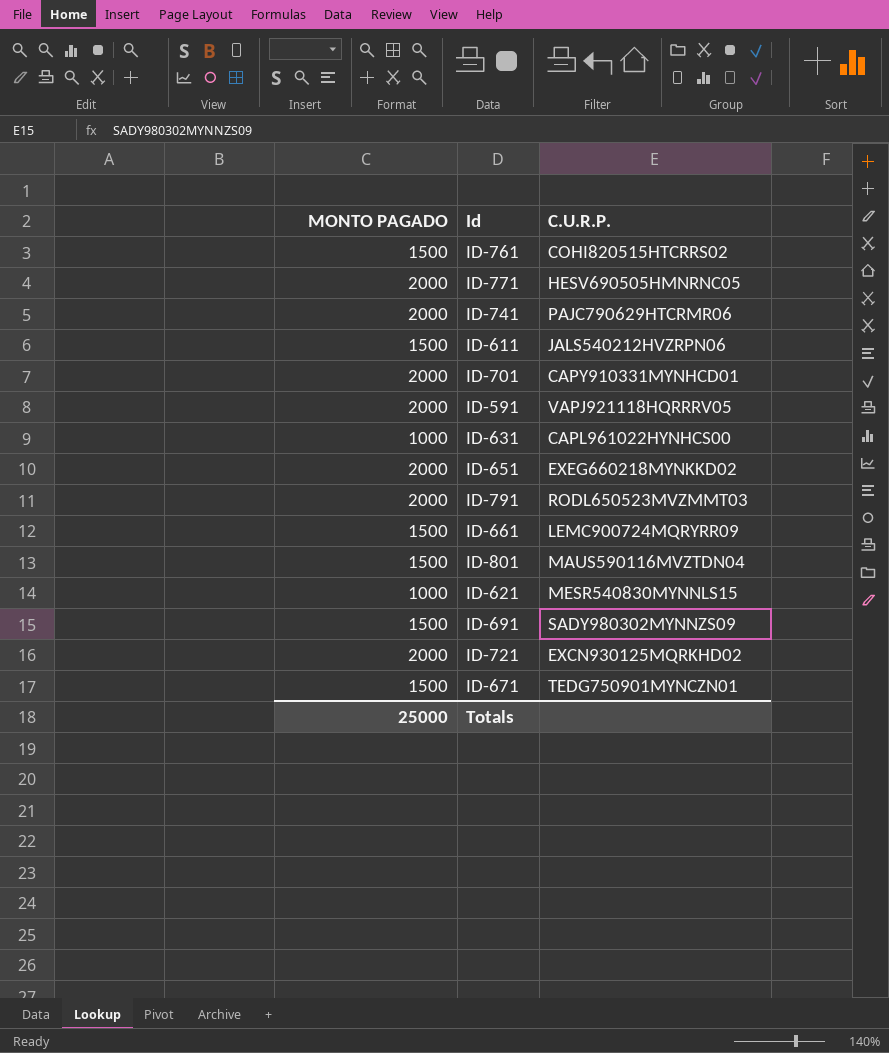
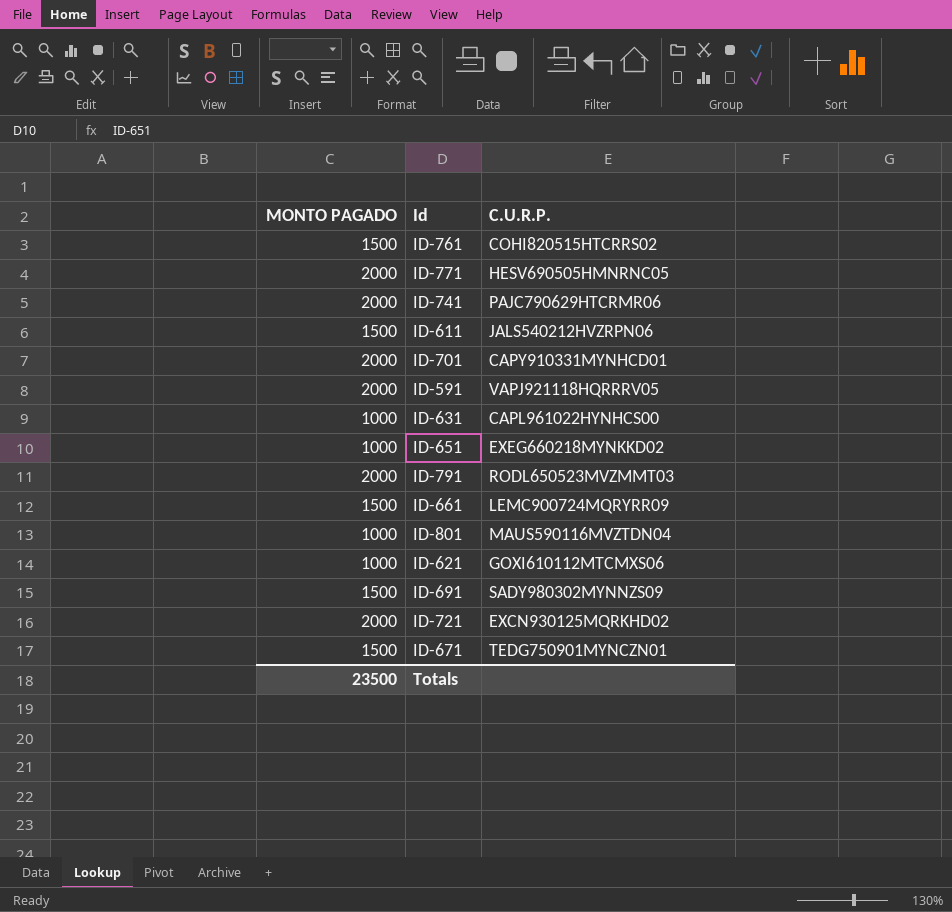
ID-651 | MONTO PAGADO: 2000 -> 1000
ID-801 | MONTO PAGADO: 1500 -> 1000
ID-621 | C.U.R.P.: MESR540830MYNNLS15 -> GOXI610112MTCMXS06
Totals | MONTO PAGADO: 25000 -> 23500

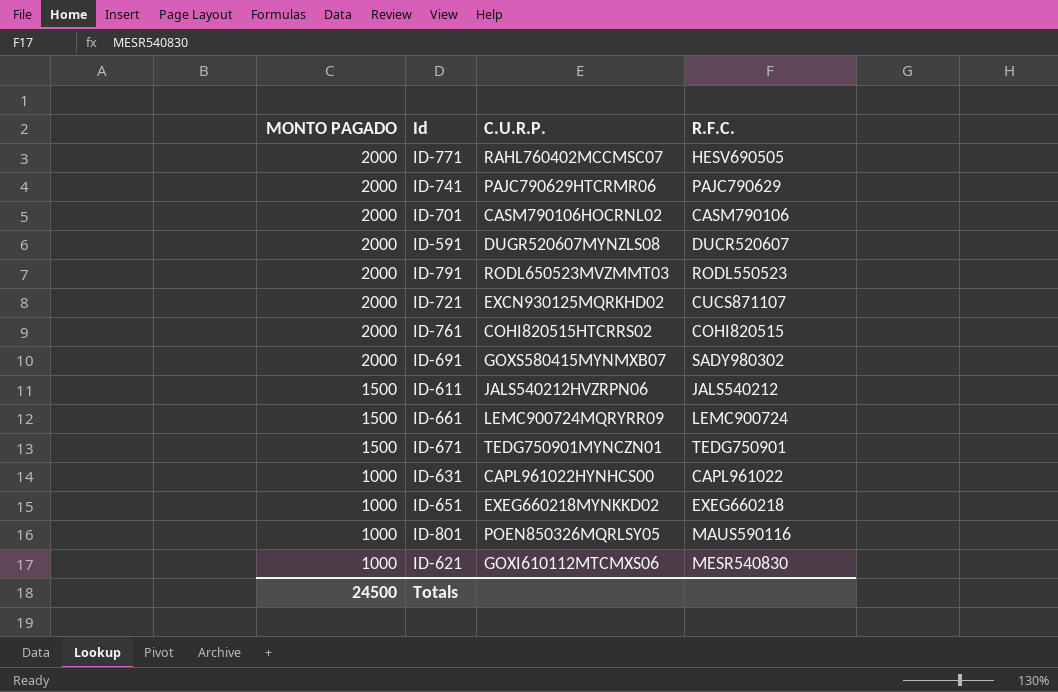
row order: none -> MONTO PAGADO descending
column R.F.C. | position: none -> 4
ID-771 | C.U.R.P.: HESV690505HMNRNC05 -> RAHL760402MCCMSC07
ID-701 | C.U.R.P.: CAPY910331MYNHCD01 -> CASM790106HOCRNL02
ID-591 | C.U.R.P.: VAPJ921118HQRRRV05 -> DUGR520607MYNZLS08
ID-761 | MONTO PAGADO: 1500 -> 2000
ID-691 | MONTO PAGADO: 1500 -> 2000
ID-691 | C.U.R.P.: SADY980302MYNNZS09 -> GOXS580415MYNMXB07
ID-801 | C.U.R.P.: MAUS590116MVZTDN04 -> POEN850326MQRLSY05
Totals | MONTO PAGADO: 23500 -> 24500

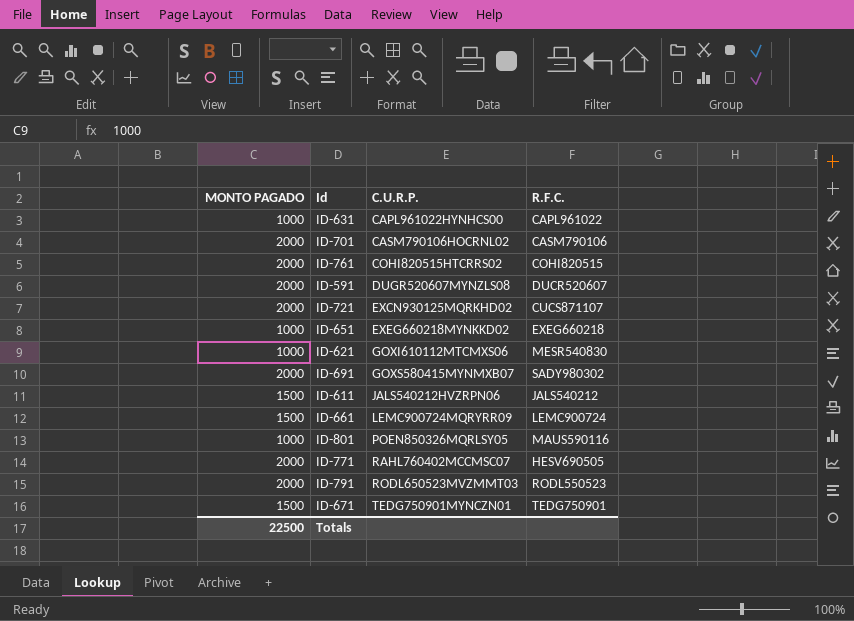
row order: MONTO PAGADO descending -> C.U.R.P. ascending
row ID-741: 2000 | PAJC790629HTCRMR06 | PAJC790629 -> none
Totals | MONTO PAGADO: 24500 -> 22500

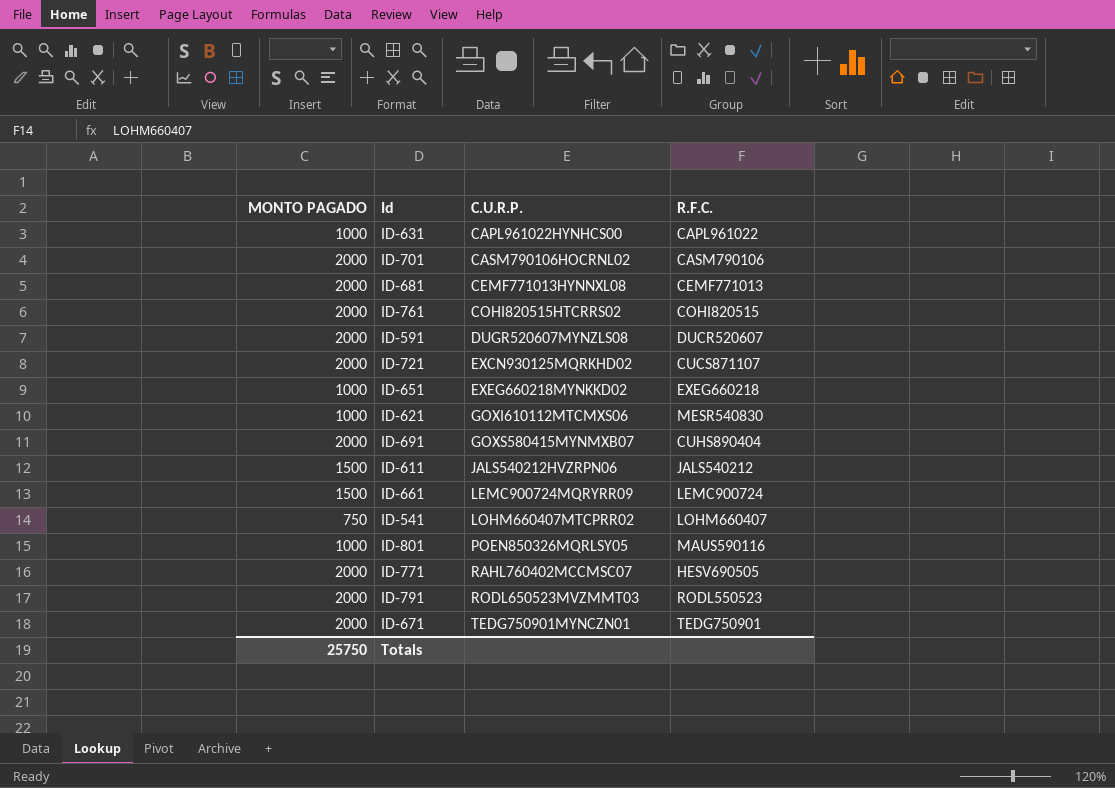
row ID-681: none -> 2000 | CEMF771013HYNNXL08 | CEMF771013
ID-691 | R.F.C.: SADY980302 -> CUHS890404
row ID-541: none -> 750 | LOHM660407MTCPRR02 | LOHM660407
ID-671 | MONTO PAGADO: 1500 -> 2000
Totals | MONTO PAGADO: 22500 -> 25750

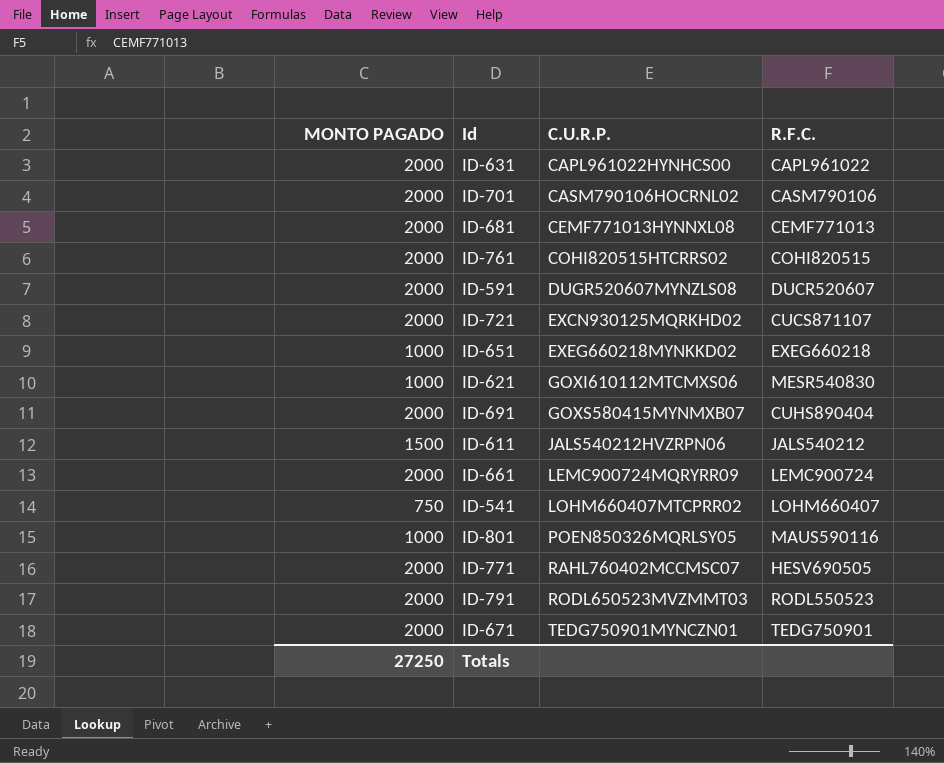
ID-631 | MONTO PAGADO: 1000 -> 2000
ID-661 | MONTO PAGADO: 1500 -> 2000
Totals | MONTO PAGADO: 25750 -> 27250

